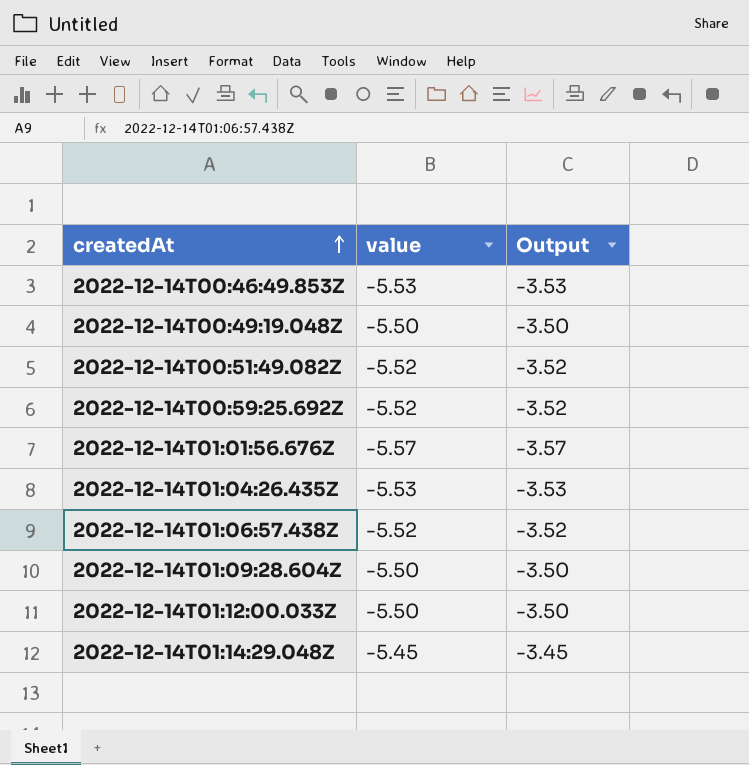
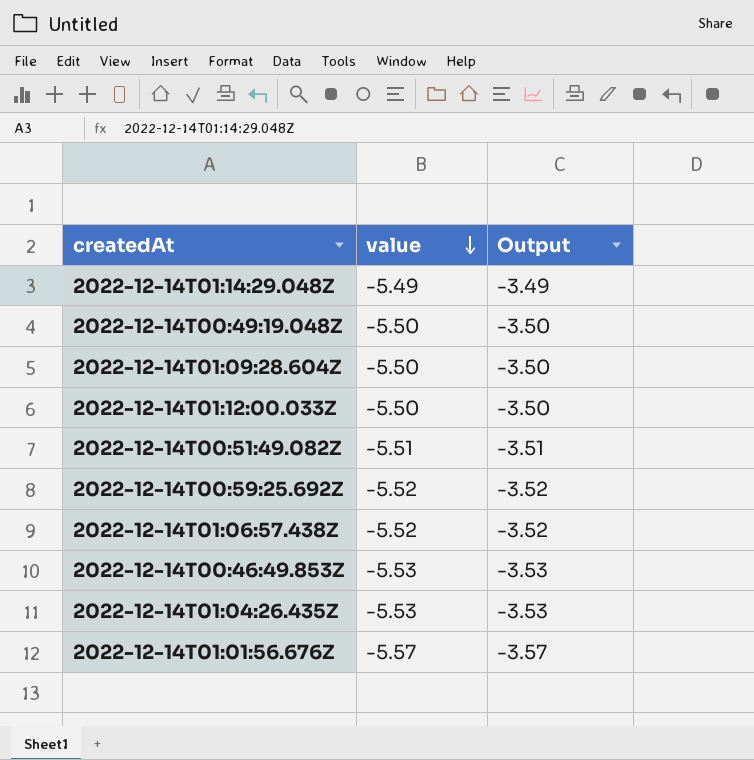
row order: createdAt ascending -> value descending
2022-12-14T01:14:29.048Z | value: -5.45 -> -5.49
2022-12-14T01:14:29.048Z | Output: -3.45 -> -3.49
2022-12-14T00:51:49.082Z | value: -5.52 -> -5.51
2022-12-14T00:51:49.082Z | Output: -3.52 -> -3.51

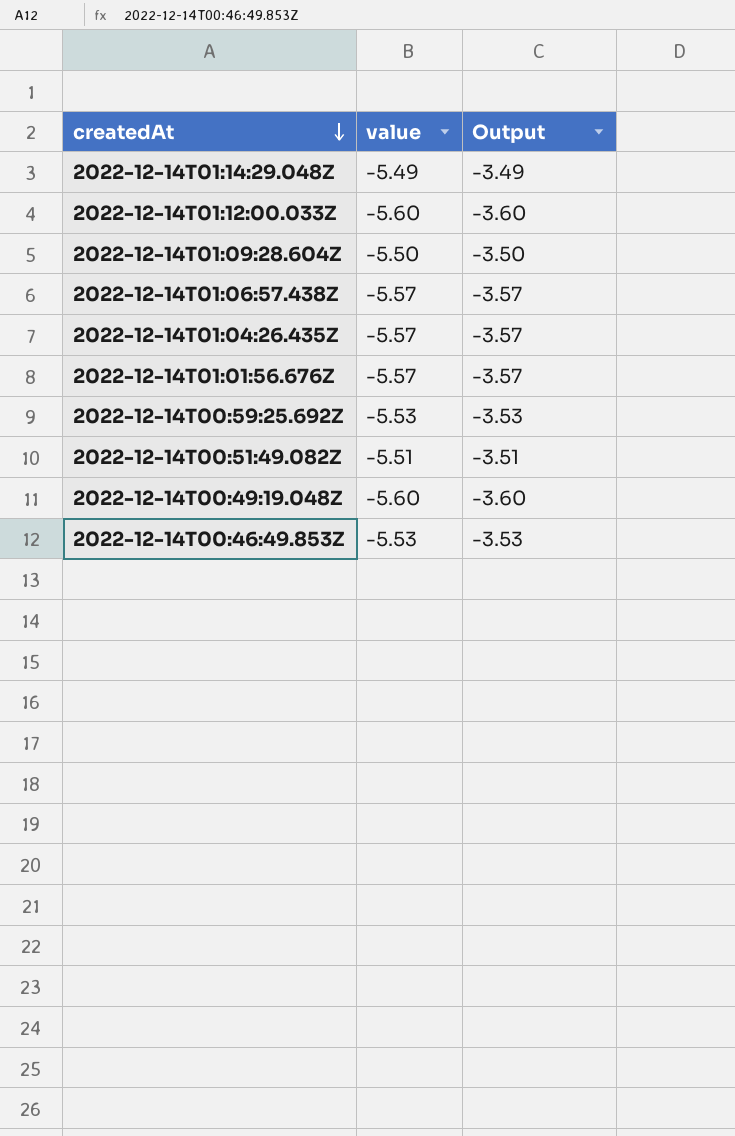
row order: value descending -> createdAt descending
2022-12-14T01:12:00.033Z | value: -5.50 -> -5.60
2022-12-14T01:12:00.033Z | Output: -3.50 -> -3.60
2022-12-14T01:06:57.438Z | value: -5.52 -> -5.57
2022-12-14T01:06:57.438Z | Output: -3.52 -> -3.57
2022-12-14T01:04:26.435Z | value: -5.53 -> -5.57
2022-12-14T01:04:26.435Z | Output: -3.53 -> -3.57
2022-12-14T00:59:25.692Z | value: -5.52 -> -5.53
2022-12-14T00:59:25.692Z | Output: -3.52 -> -3.53
2022-12-14T00:49:19.048Z | value: -5.50 -> -5.60
2022-12-14T00:49:19.048Z | Output: -3.50 -> -3.60

